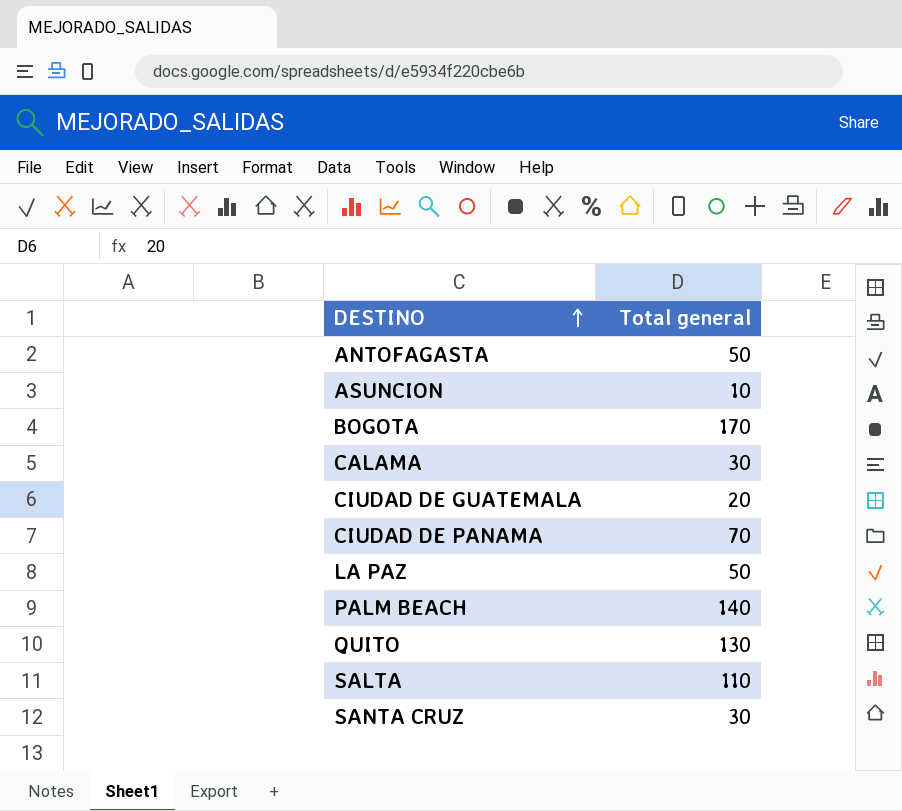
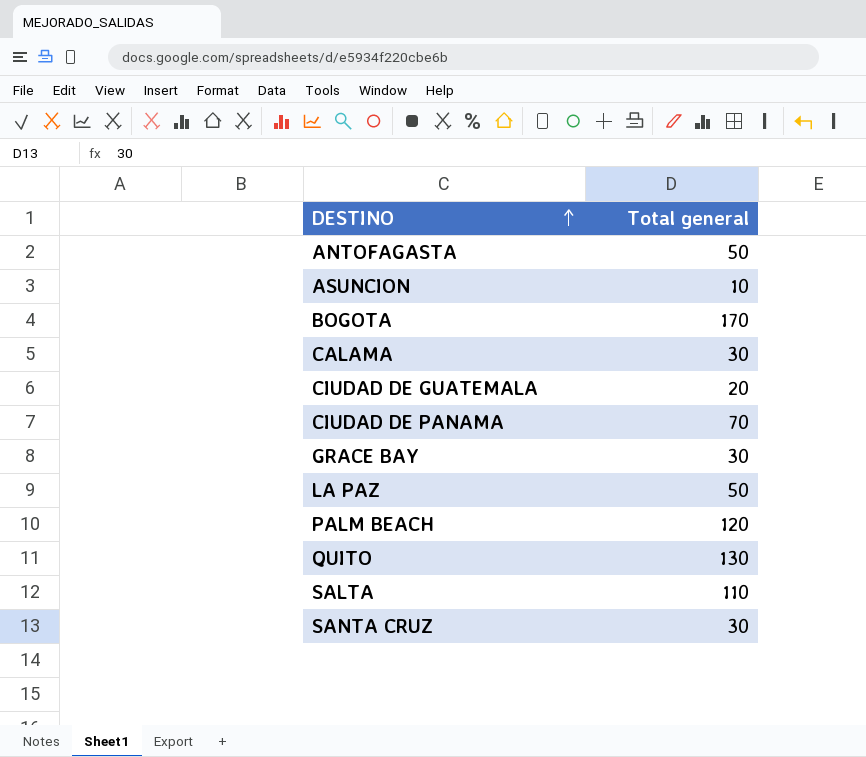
row GRACE BAY: none -> 30
PALM BEACH | Total general: 140 -> 120

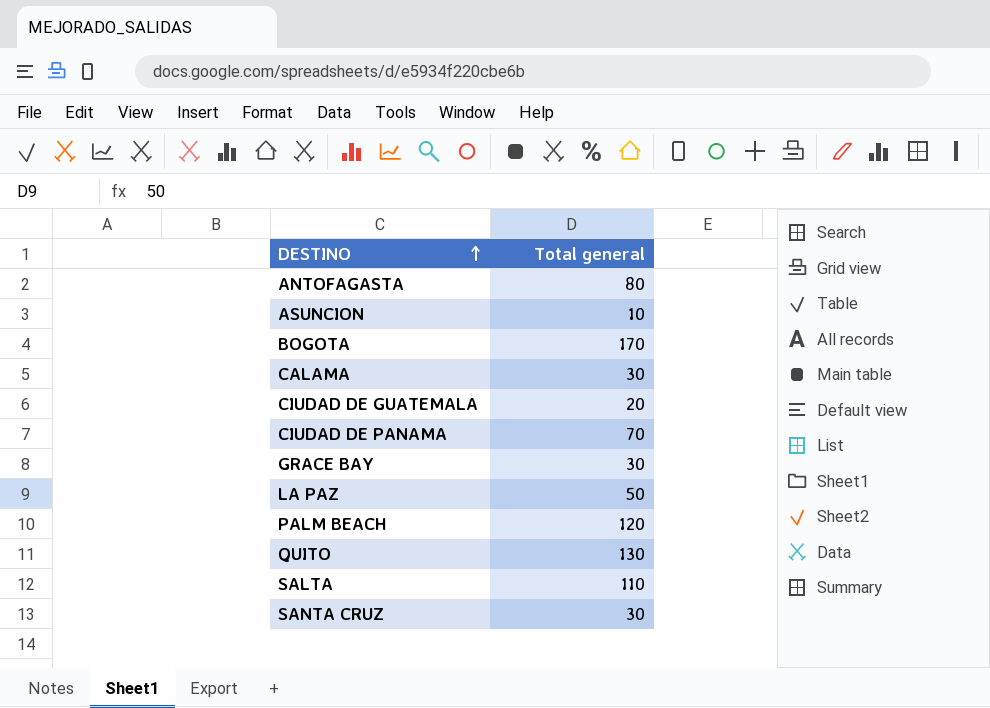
ANTOFAGASTA | Total general: 50 -> 80

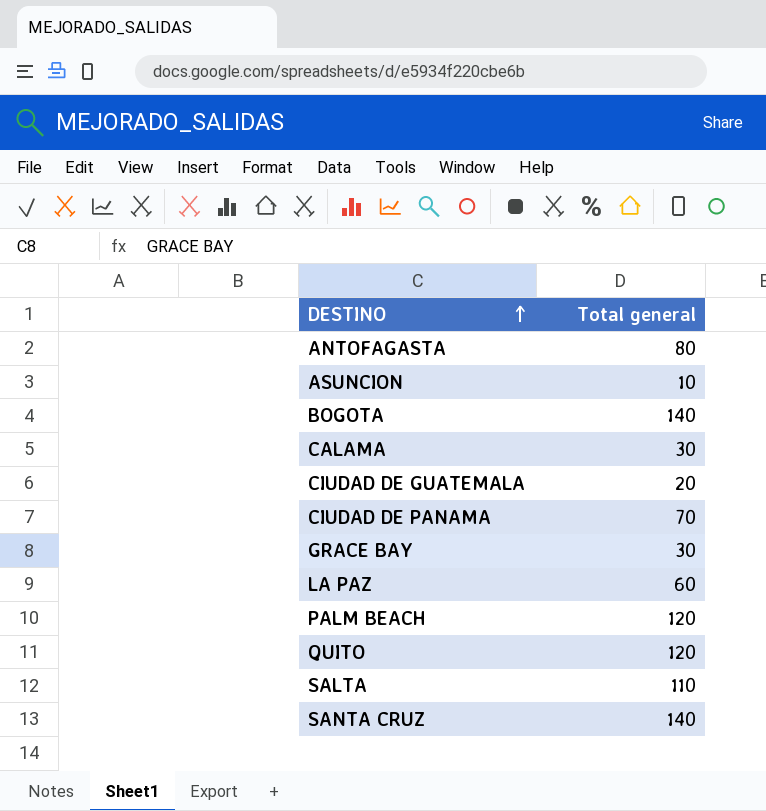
BOGOTA | Total general: 170 -> 140
LA PAZ | Total general: 50 -> 60
QUITO | Total general: 130 -> 120
SANTA CRUZ | Total general: 30 -> 140

